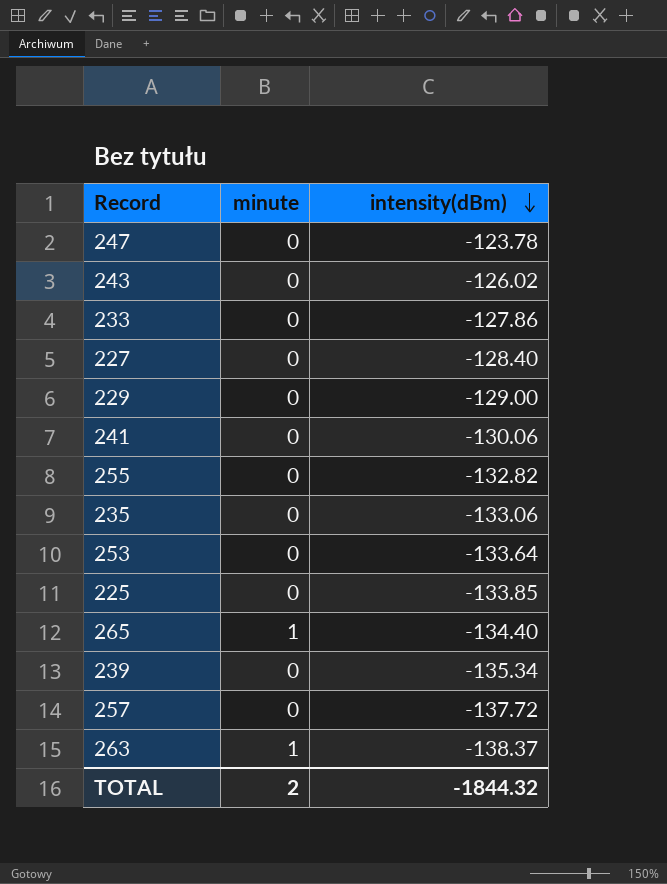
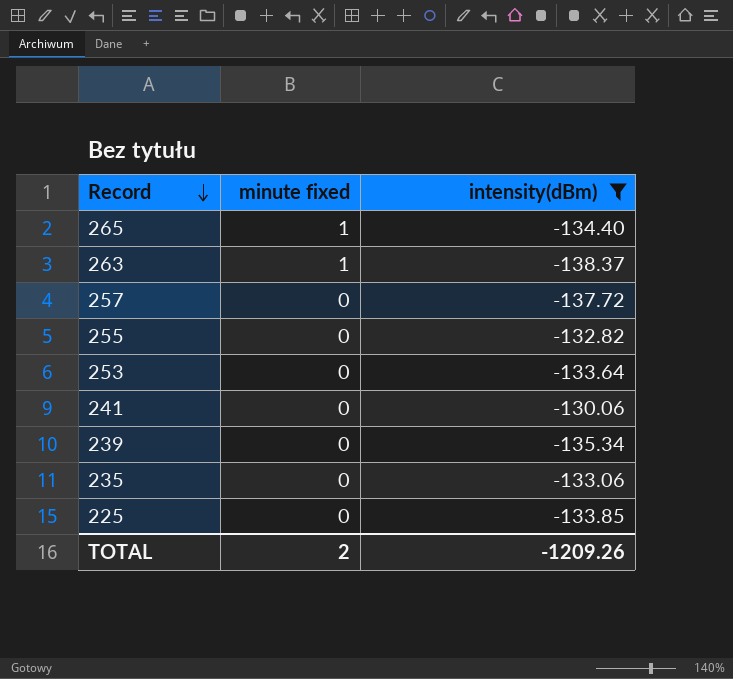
filter: none -> intensity(dBm) <= -130.06
row order: intensity(dBm) descending -> Record descending
column name: minute -> minute fixed
TOTAL | intensity(dBm): -1844.32 -> -1209.26

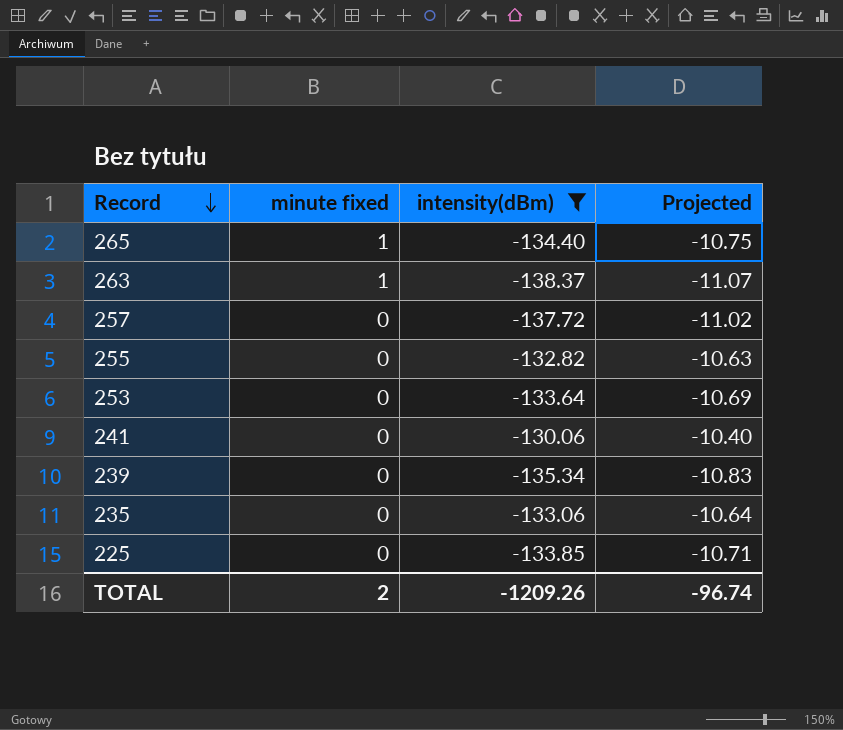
column Projected | formula: none -> [intensity(dBm)] * 0.08

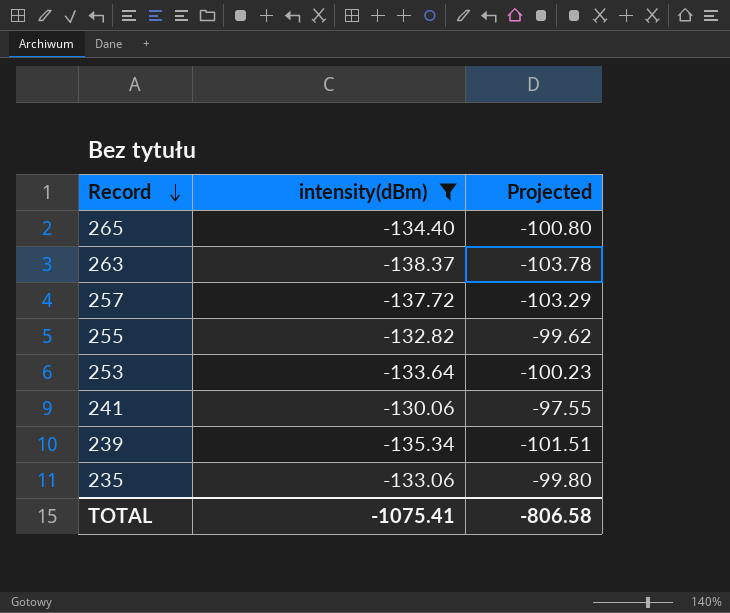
column minute fixed | position: 2 -> none
column Projected | formula: [intensity(dBm)] * 0.08 -> [intensity(dBm)] * 0.75
row 225: 0 | -133.85 | -10.71 -> none
TOTAL | intensity(dBm): -1209.26 -> -1075.41
TOTAL | Projected: -96.74 -> -806.58

